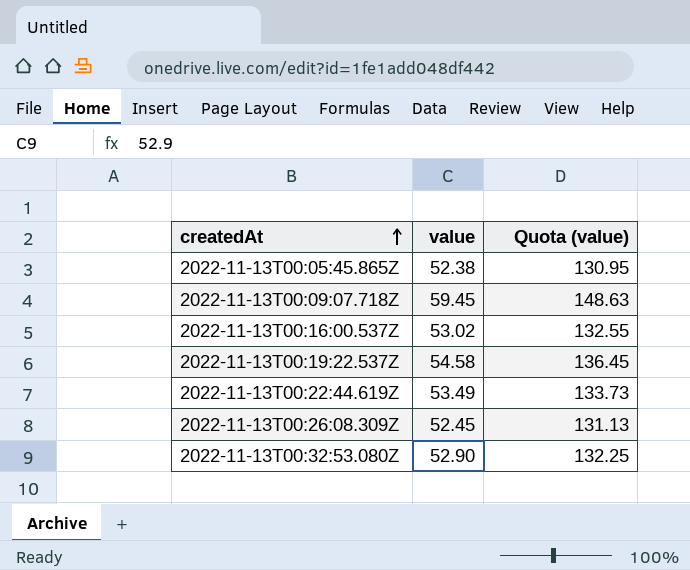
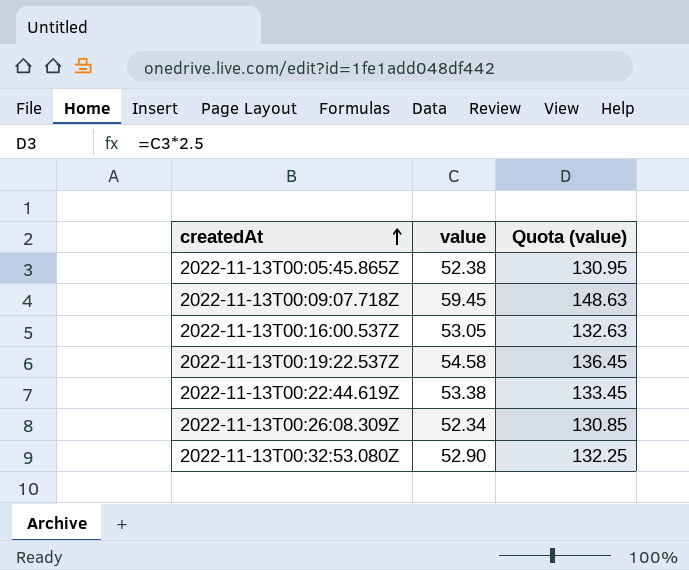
2022-11-13T00:16:00.537Z | value: 53.02 -> 53.05
2022-11-13T00:16:00.537Z | Quota (value): 132.55 -> 132.63
2022-11-13T00:22:44.619Z | value: 53.49 -> 53.38
2022-11-13T00:22:44.619Z | Quota (value): 133.73 -> 133.45
2022-11-13T00:26:08.309Z | value: 52.45 -> 52.34
2022-11-13T00:26:08.309Z | Quota (value): 131.13 -> 130.85

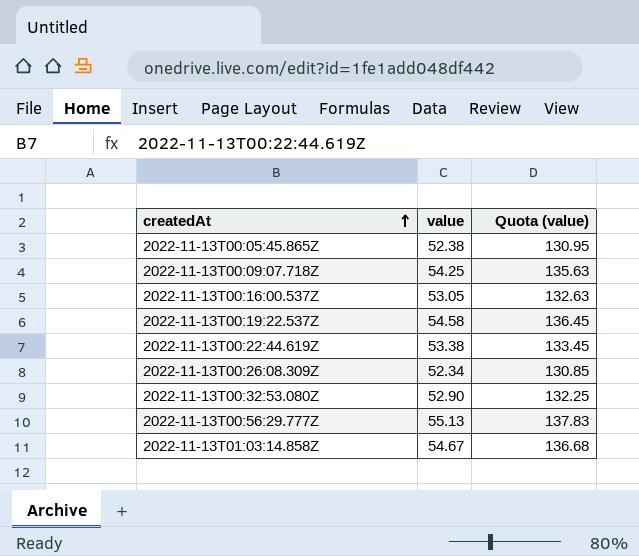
2022-11-13T00:09:07.718Z | value: 59.45 -> 54.25
2022-11-13T00:09:07.718Z | Quota (value): 148.63 -> 135.63
row 2022-11-13T00:56:29.777Z: none -> 55.13 | 137.83
row 2022-11-13T01:03:14.858Z: none -> 54.67 | 136.68

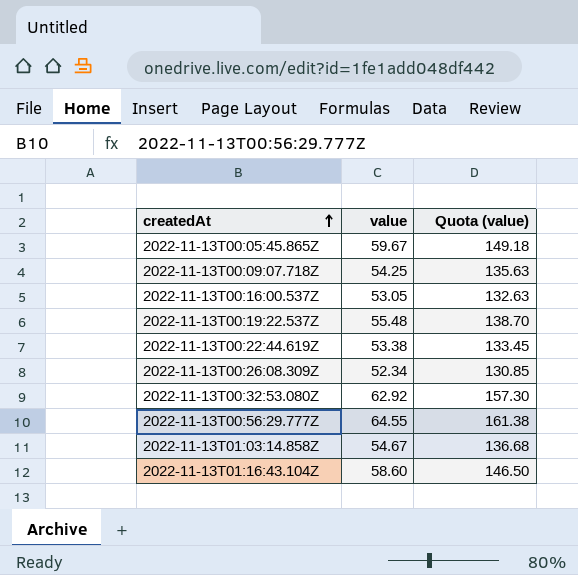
2022-11-13T00:05:45.865Z | value: 52.38 -> 59.67
2022-11-13T00:05:45.865Z | Quota (value): 130.95 -> 149.18
2022-11-13T00:19:22.537Z | value: 54.58 -> 55.48
2022-11-13T00:19:22.537Z | Quota (value): 136.45 -> 138.70
2022-11-13T00:32:53.080Z | value: 52.90 -> 62.92
2022-11-13T00:32:53.080Z | Quota (value): 132.25 -> 157.30
2022-11-13T00:56:29.777Z | value: 55.13 -> 64.55
2022-11-13T00:56:29.777Z | Quota (value): 137.83 -> 161.38
row 2022-11-13T01:16:43.104Z: none -> 58.60 | 146.50

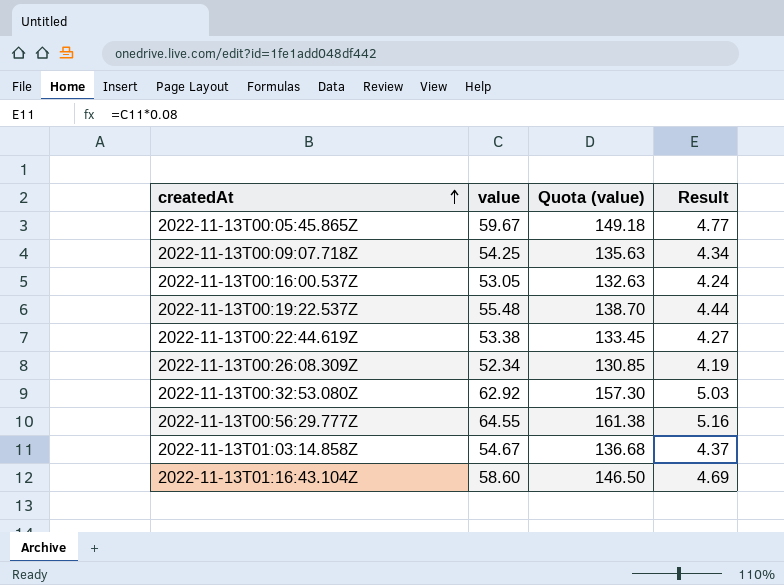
column Result | formula: none -> [value] * 0.08

